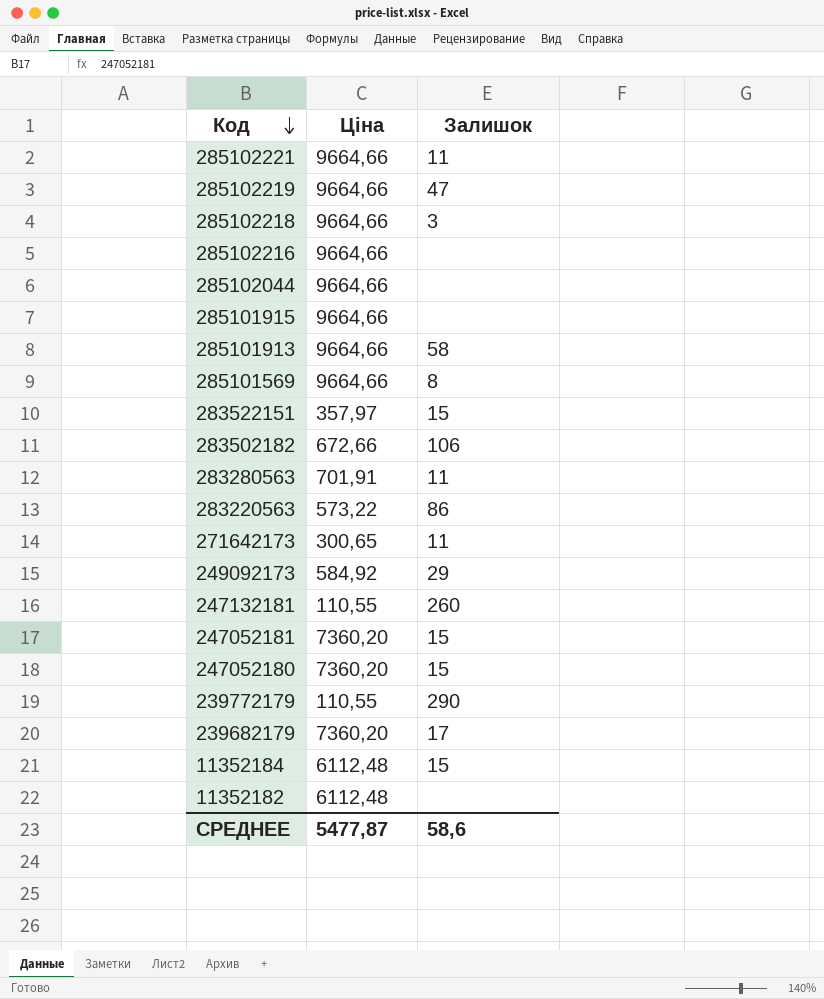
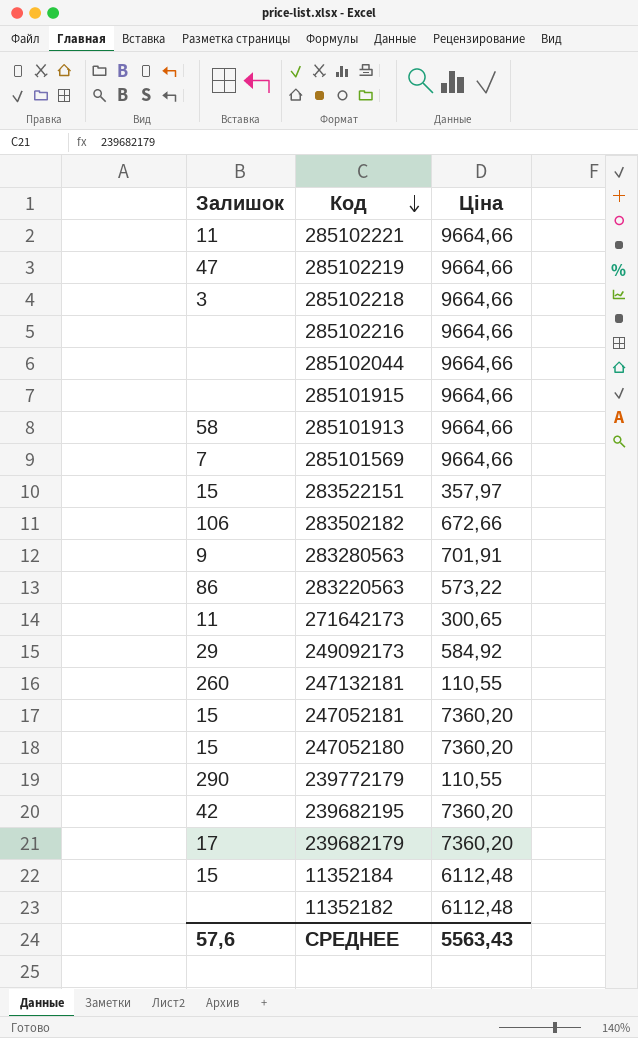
column Залишок | position: 3 -> 1
285101569 | Залишок: 8 -> 7
283280563 | Залишок: 11 -> 9
row 239682195: none -> 42 | 7360,20
СРЕДНЕЕ | Залишок: 58,6 -> 57,6
СРЕДНЕЕ | Ціна: 5477,87 -> 5563,43

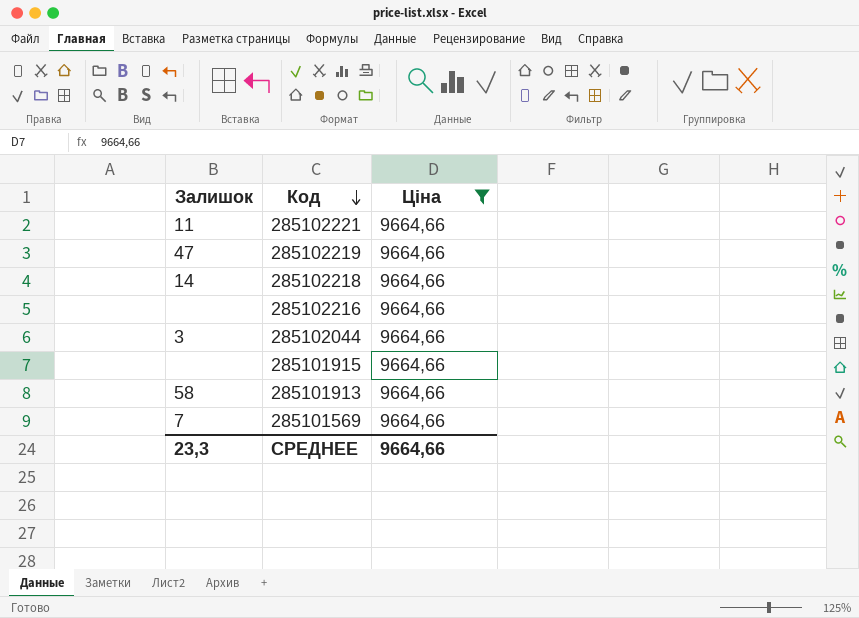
filter: none -> Ціна = 9664,66
285102218 | Залишок: 3 -> 14
285102044 | Залишок: none -> 3
СРЕДНЕЕ | Залишок: 57,6 -> 23,3
СРЕДНЕЕ | Ціна: 5563,43 -> 9664,66

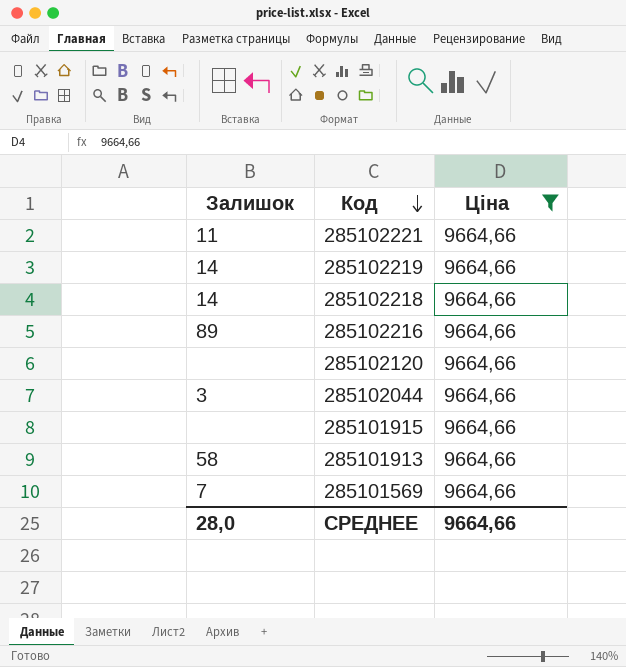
285102219 | Залишок: 47 -> 14
285102216 | Залишок: none -> 89
row 285102120: none -> none | 9664,66
СРЕДНЕЕ | Залишок: 23,3 -> 28,0

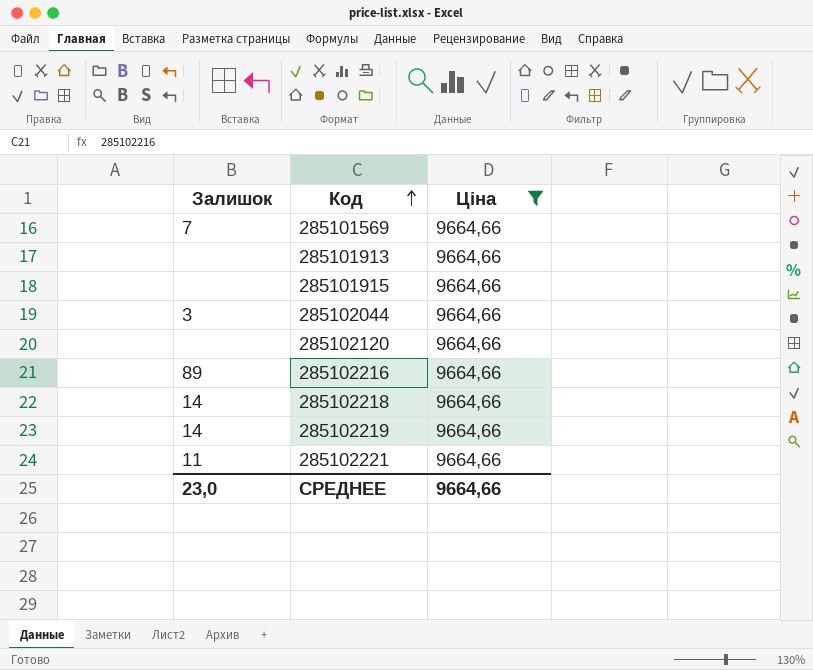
row order: Код descending -> Код ascending
285101913 | Залишок: 58 -> none
СРЕДНЕЕ | Залишок: 28,0 -> 23,0

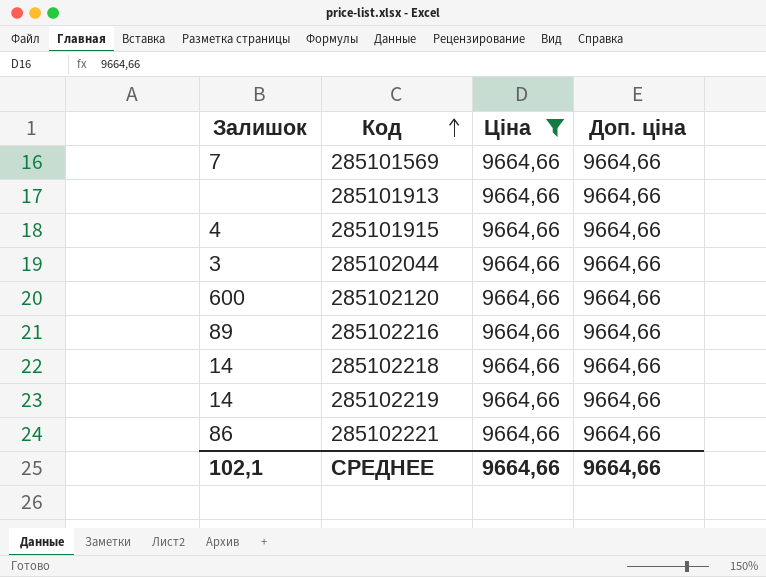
column Доп. ціна | position: none -> 4
285101915 | Залишок: none -> 4
285102120 | Залишок: none -> 600
285102221 | Залишок: 11 -> 86
СРЕДНЕЕ | Залишок: 23,0 -> 102,1

